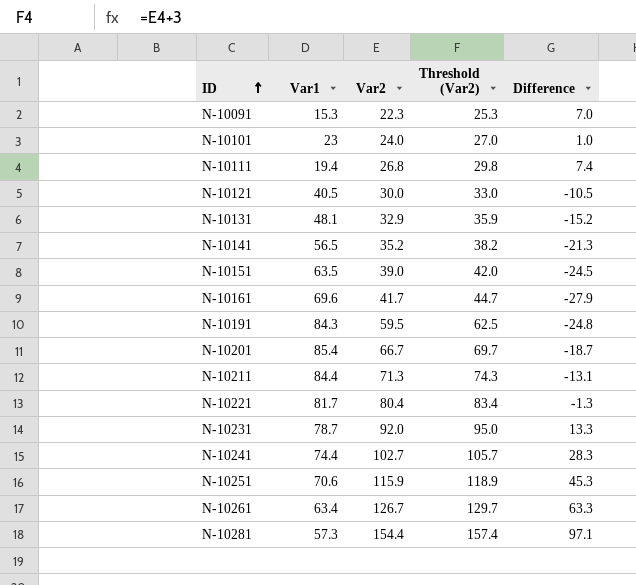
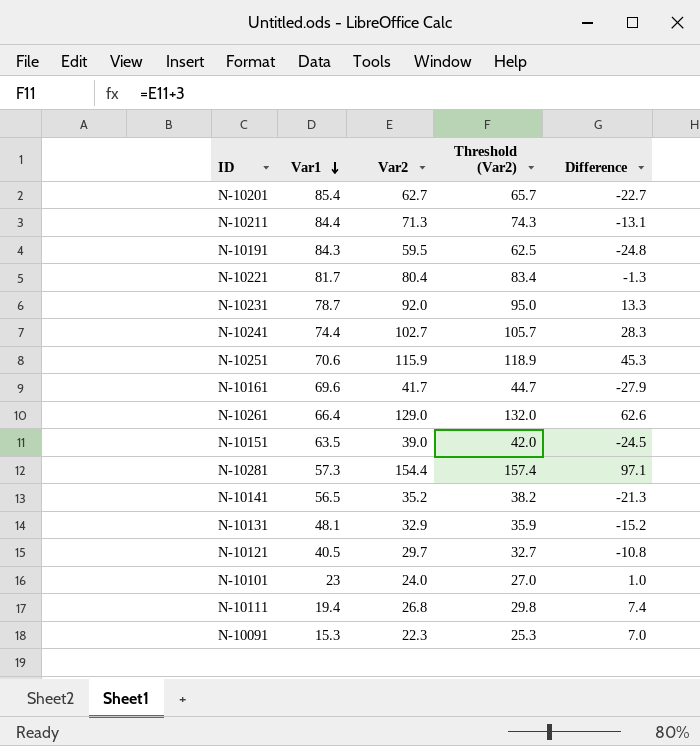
row order: ID ascending -> Var1 descending
N-10201 | Var2: 66.7 -> 62.7
N-10201 | Threshold (Var2): 69.7 -> 65.7
N-10201 | Difference: -18.7 -> -22.7
N-10261 | Var1: 63.4 -> 66.4
N-10261 | Var2: 126.7 -> 129.0
N-10261 | Threshold (Var2): 129.7 -> 132.0
N-10261 | Difference: 63.3 -> 62.6
N-10121 | Var2: 30.0 -> 29.7
N-10121 | Threshold (Var2): 33.0 -> 32.7
N-10121 | Difference: -10.5 -> -10.8

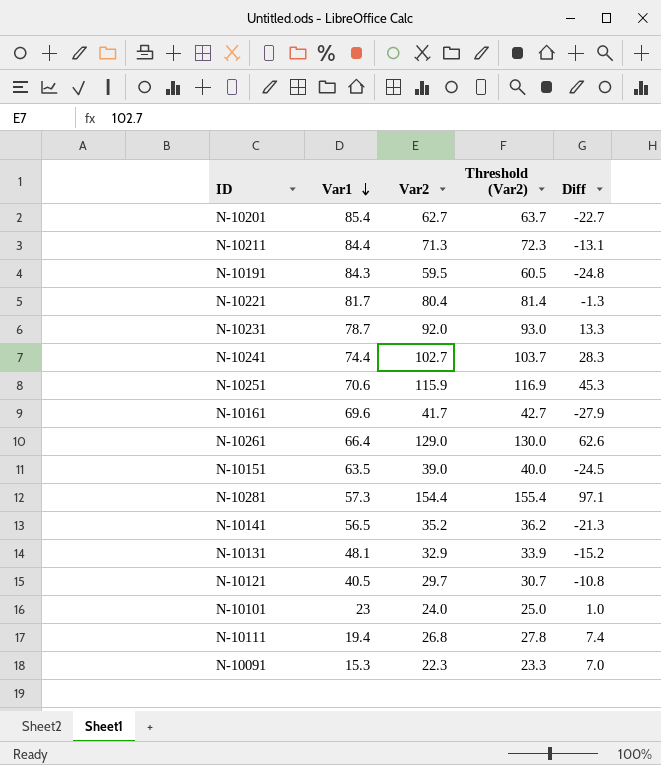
column Threshold (Var2) | formula: [Var2] + 3 -> [Var2] + 1
column name: Difference -> Diff

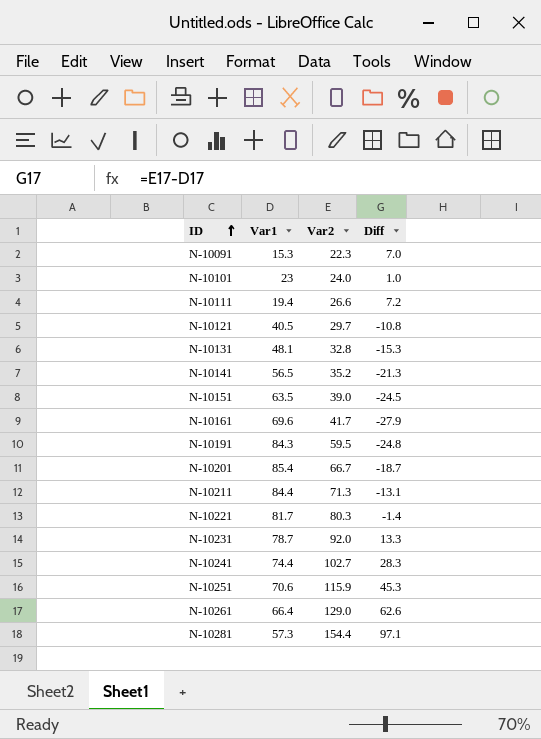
row order: Var1 descending -> ID ascending
column Threshold (Var2) | formula: [Var2] + 1 -> none
N-10111 | Var2: 26.8 -> 26.6
N-10111 | Diff: 7.4 -> 7.2
N-10131 | Var2: 32.9 -> 32.8
N-10131 | Diff: -15.2 -> -15.3
N-10201 | Var2: 62.7 -> 66.7
N-10201 | Diff: -22.7 -> -18.7
N-10221 | Var2: 80.4 -> 80.3
N-10221 | Diff: -1.3 -> -1.4

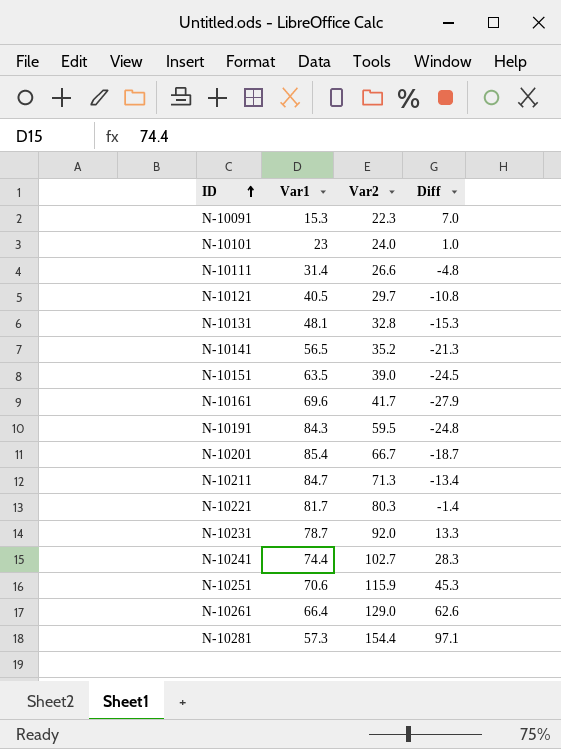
N-10111 | Var1: 19.4 -> 31.4
N-10111 | Diff: 7.2 -> -4.8
N-10211 | Var1: 84.4 -> 84.7
N-10211 | Diff: -13.1 -> -13.4

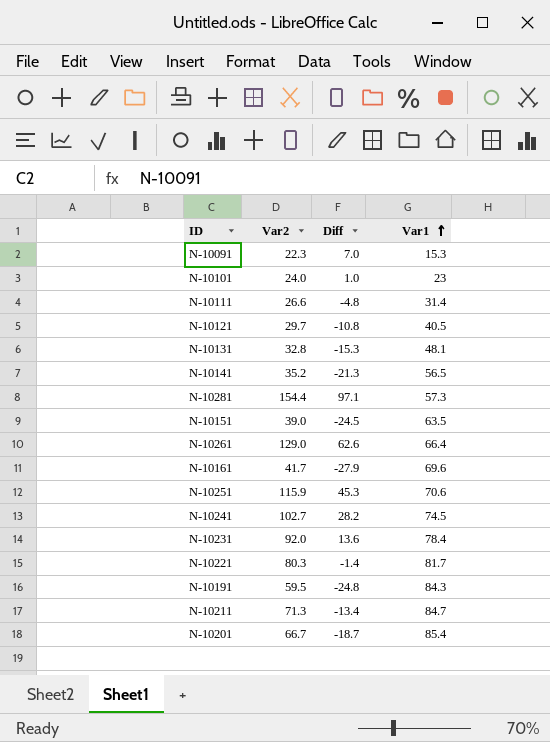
row order: ID ascending -> Var1 ascending
column Var1 | position: 2 -> 4
N-10241 | Diff: 28.3 -> 28.2
N-10241 | Var1: 74.4 -> 74.5
N-10231 | Diff: 13.3 -> 13.6
N-10231 | Var1: 78.7 -> 78.4

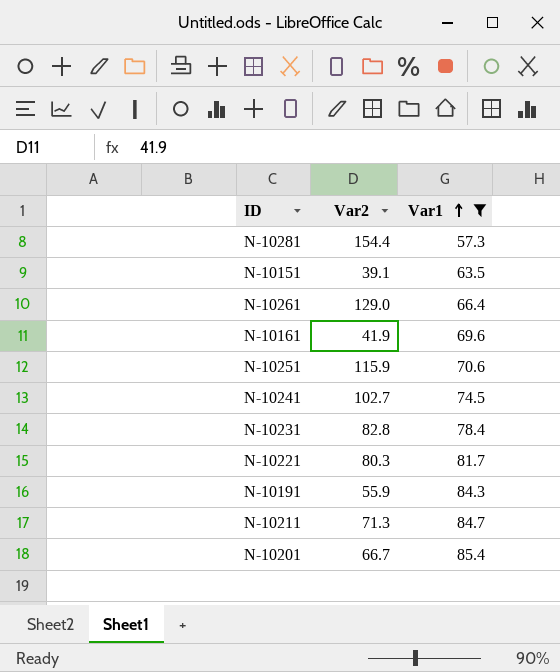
filter: none -> Var1 >= 57.3
column Diff | formula: [Var2] - [Var1] -> none
N-10151 | Var2: 39.0 -> 39.1
N-10161 | Var2: 41.7 -> 41.9
N-10231 | Var2: 92.0 -> 82.8
N-10191 | Var2: 59.5 -> 55.9

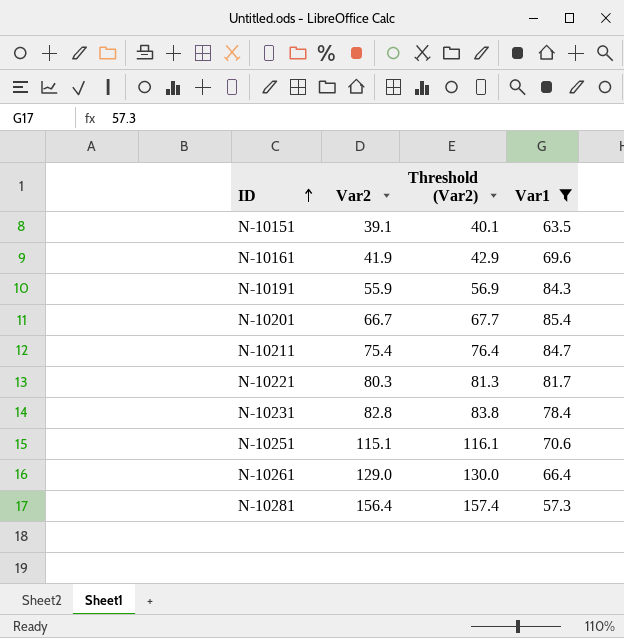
row order: Var1 ascending -> ID ascending
column Threshold (Var2) | formula: none -> [Var2] + 1
row N-10241: 102.7 | 74.5 -> none
N-10211 | Var2: 71.3 -> 75.4
N-10251 | Var2: 115.9 -> 115.1
N-10281 | Var2: 154.4 -> 156.4

